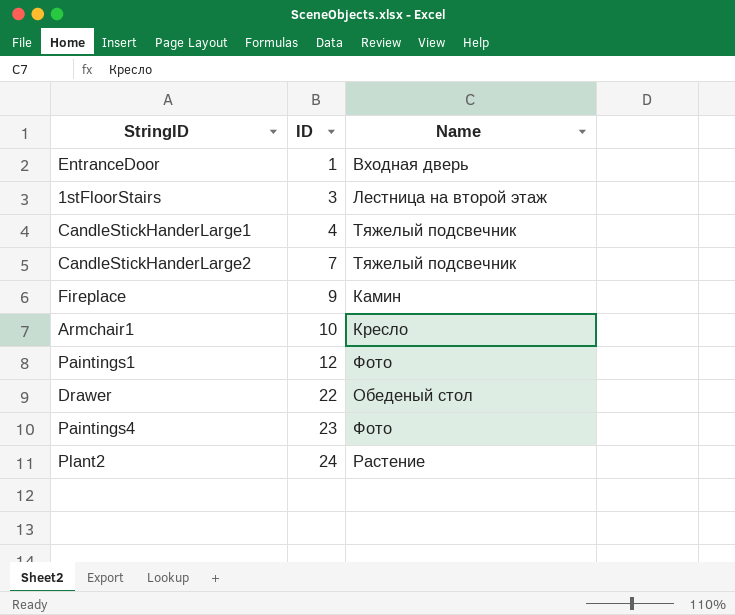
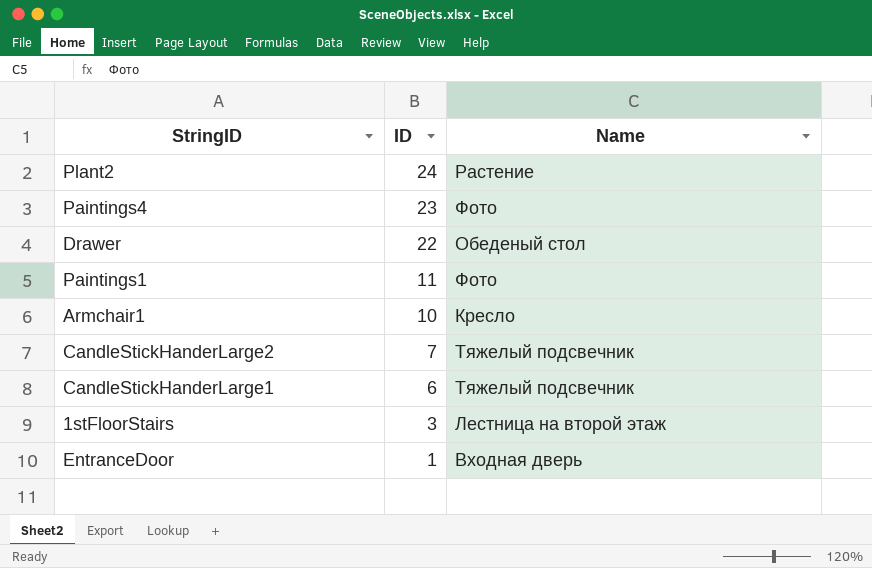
row order: ID ascending -> ID descending
row Fireplace: 9 | Камин -> none
Paintings1 | ID: 12 -> 11
CandleStickHanderLarge1 | ID: 4 -> 6

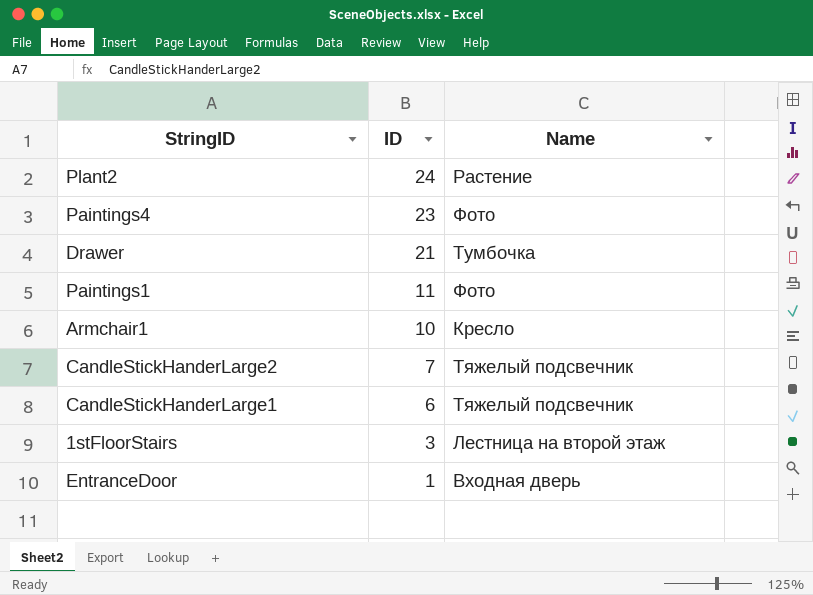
Drawer | ID: 22 -> 21
Drawer | Name: Обеденый стол -> Тумбочка

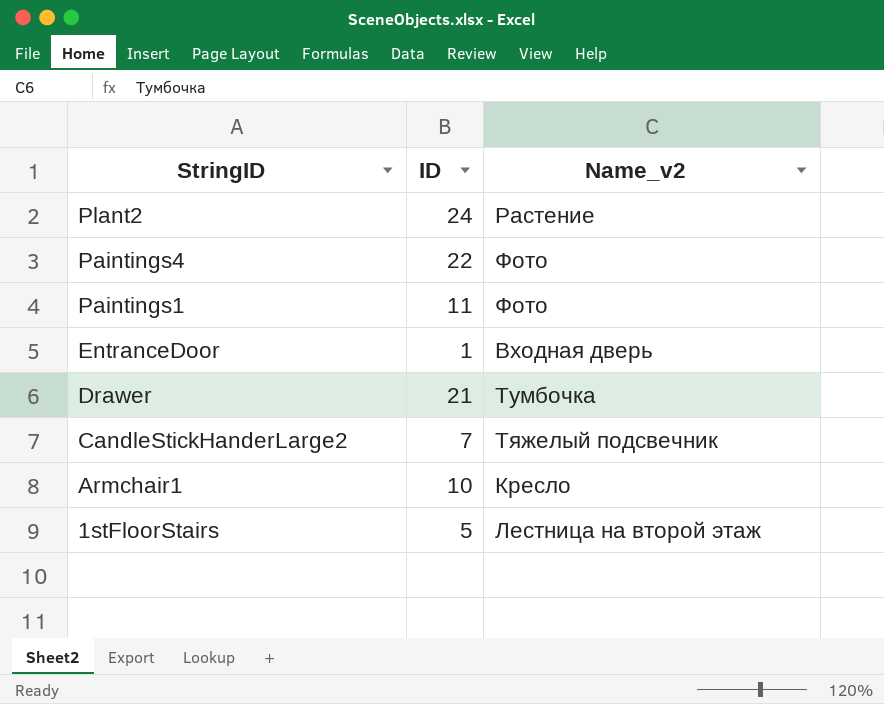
row order: ID descending -> StringID descending
column name: Name -> Name_v2
row CandleStickHanderLarge1: 6 | Тяжелый подсвечник -> none
Paintings4 | ID: 23 -> 22
1stFloorStairs | ID: 3 -> 5

